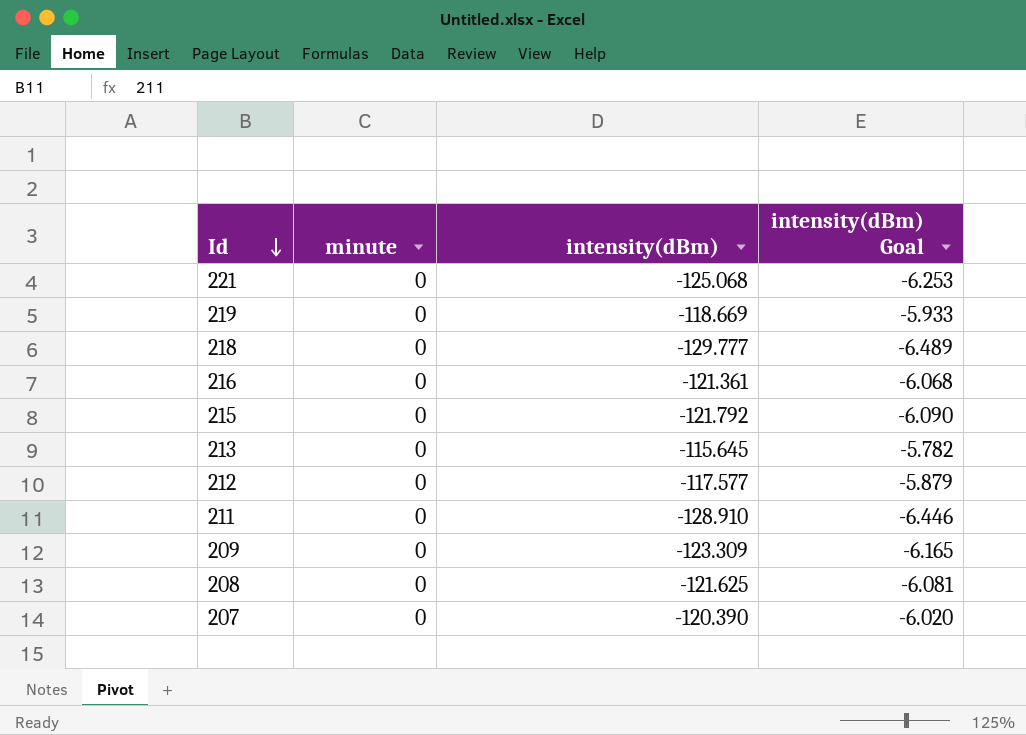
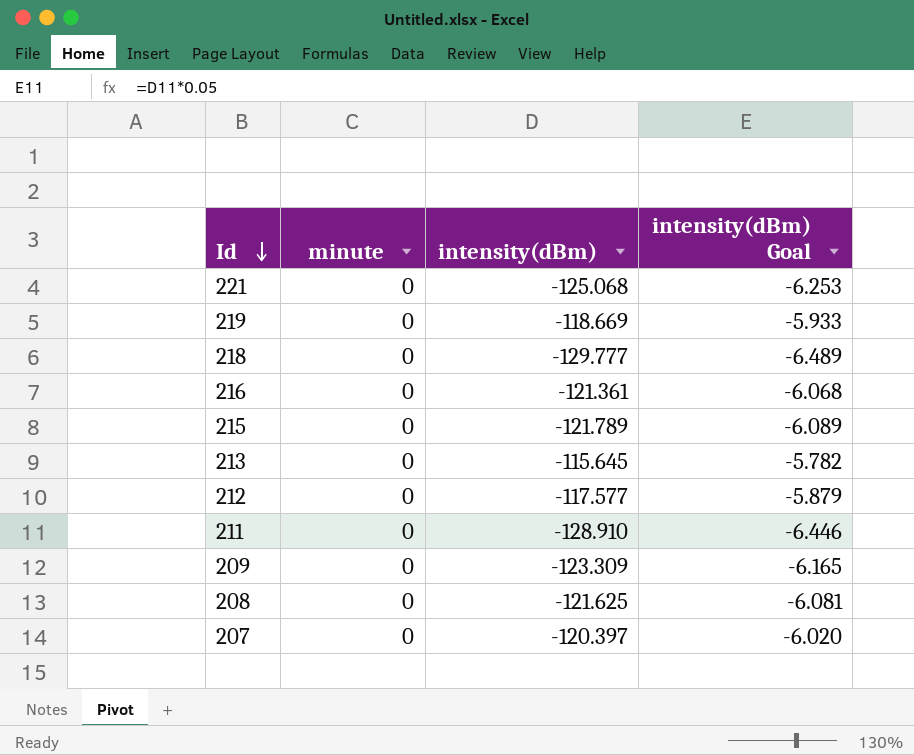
215 | intensity(dBm): -121.792 -> -121.789
215 | intensity(dBm) Goal: -6.090 -> -6.089
207 | intensity(dBm): -120.390 -> -120.397

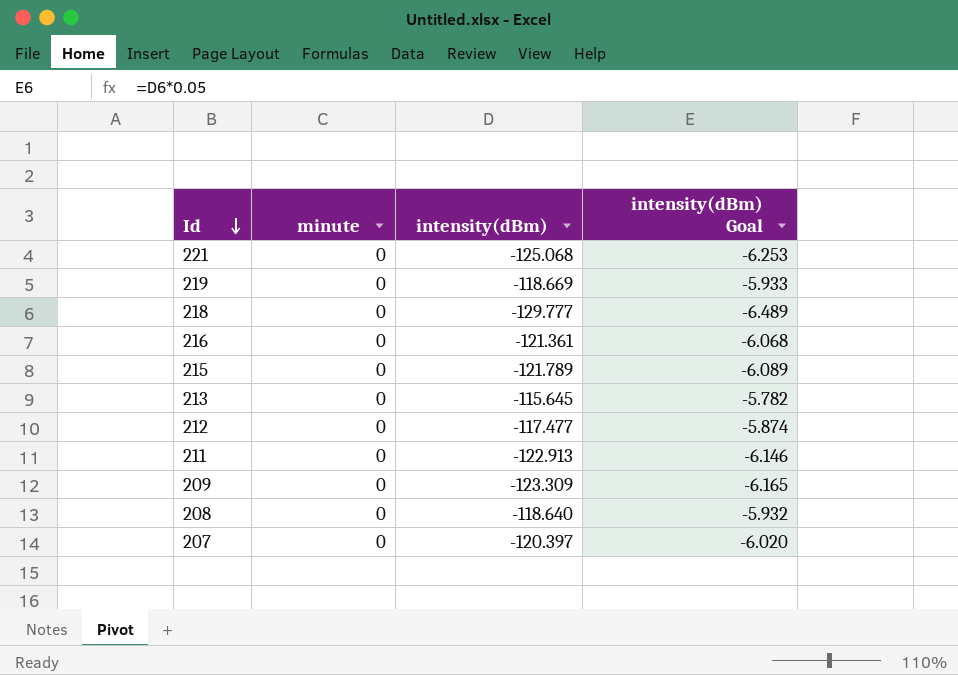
212 | intensity(dBm): -117.577 -> -117.477
212 | intensity(dBm) Goal: -5.879 -> -5.874
211 | intensity(dBm): -128.910 -> -122.913
211 | intensity(dBm) Goal: -6.446 -> -6.146
208 | intensity(dBm): -121.625 -> -118.640
208 | intensity(dBm) Goal: -6.081 -> -5.932

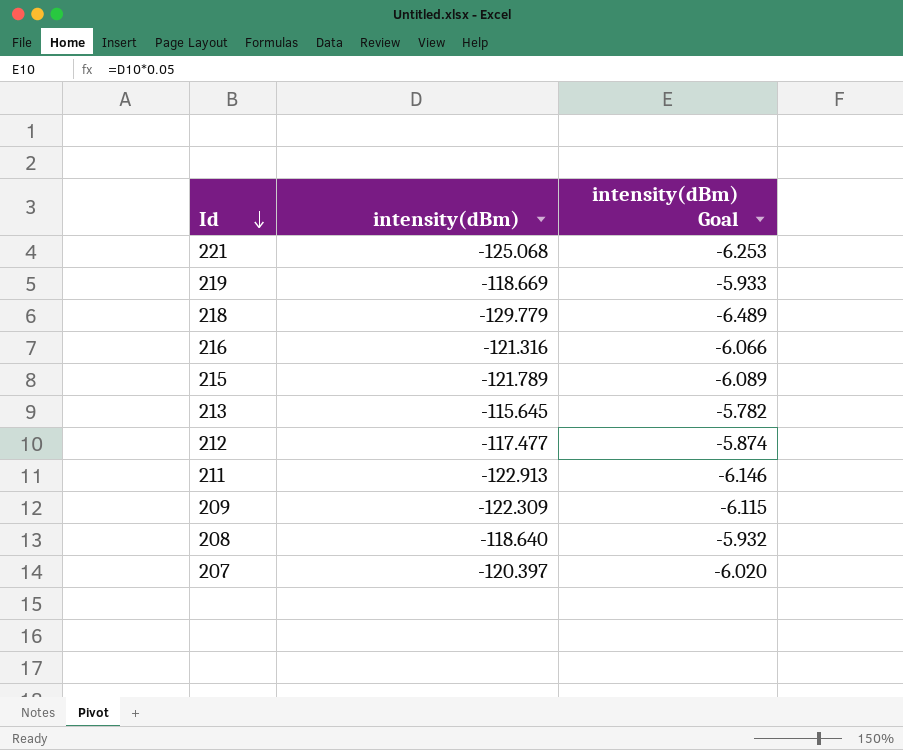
column minute | position: 2 -> none
218 | intensity(dBm): -129.777 -> -129.779
216 | intensity(dBm): -121.361 -> -121.316
216 | intensity(dBm) Goal: -6.068 -> -6.066
209 | intensity(dBm): -123.309 -> -122.309
209 | intensity(dBm) Goal: -6.165 -> -6.115

